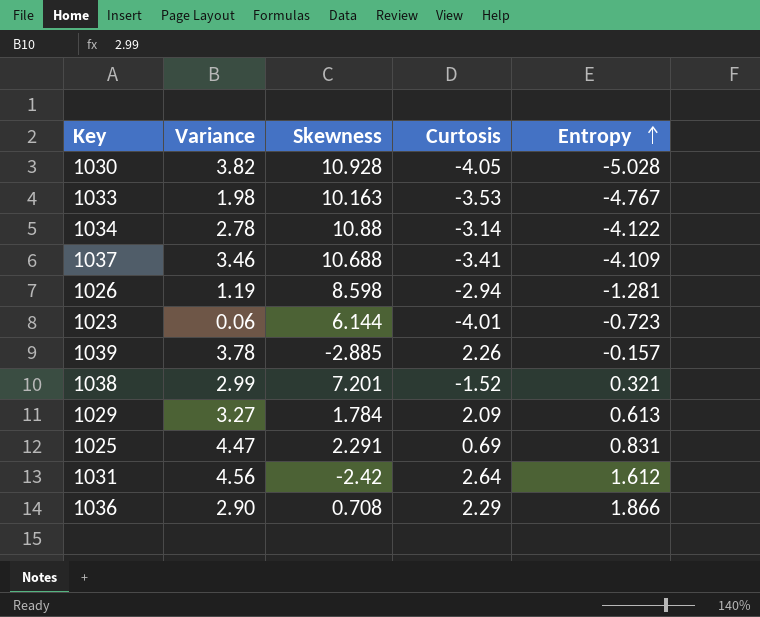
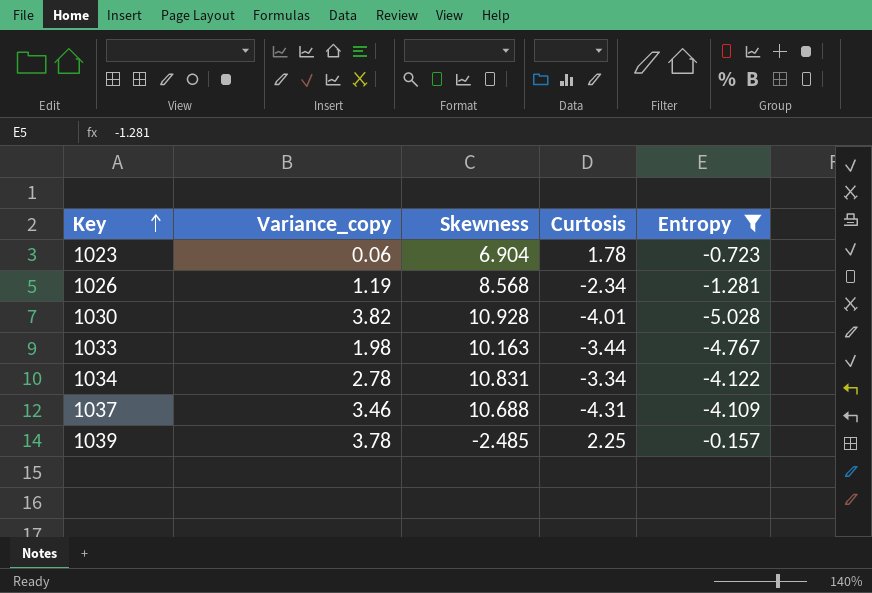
filter: none -> Entropy <= -0.157
row order: Entropy ascending -> Key ascending
column name: Variance -> Variance_copy
1023 | Skewness: 6.144 -> 6.904
1023 | Curtosis: -4.01 -> 1.78
1026 | Skewness: 8.598 -> 8.568
1026 | Curtosis: -2.94 -> -2.34
1030 | Curtosis: -4.05 -> -4.01
1033 | Curtosis: -3.53 -> -3.44
1034 | Skewness: 10.88 -> 10.831
1034 | Curtosis: -3.14 -> -3.34
1037 | Curtosis: -3.41 -> -4.31
1039 | Skewness: -2.885 -> -2.485
1039 | Curtosis: 2.26 -> 2.25

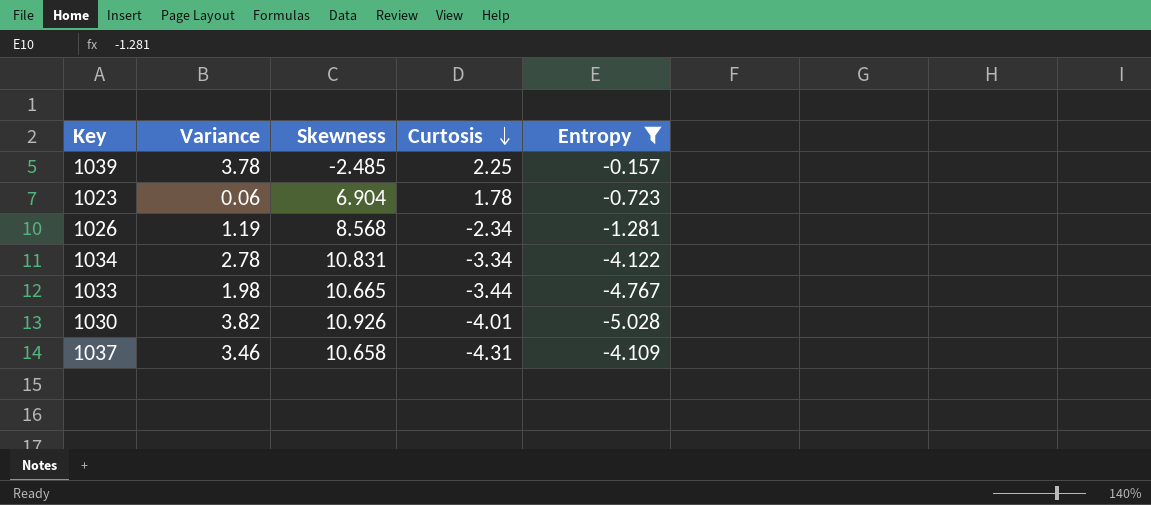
row order: Key ascending -> Curtosis descending
column name: Variance_copy -> Variance
1033 | Skewness: 10.163 -> 10.665
1030 | Skewness: 10.928 -> 10.926
1037 | Skewness: 10.688 -> 10.658

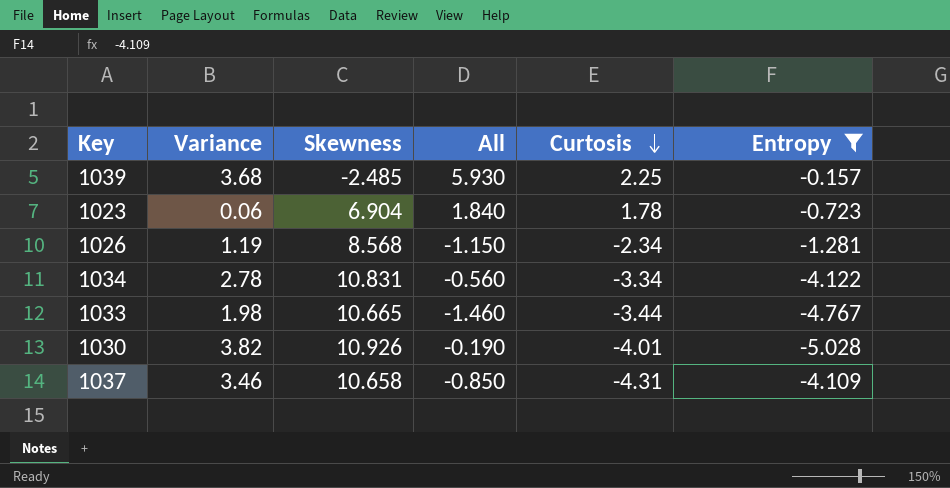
column All | formula: none -> [Variance] + [Curtosis]
1039 | Variance: 3.78 -> 3.68

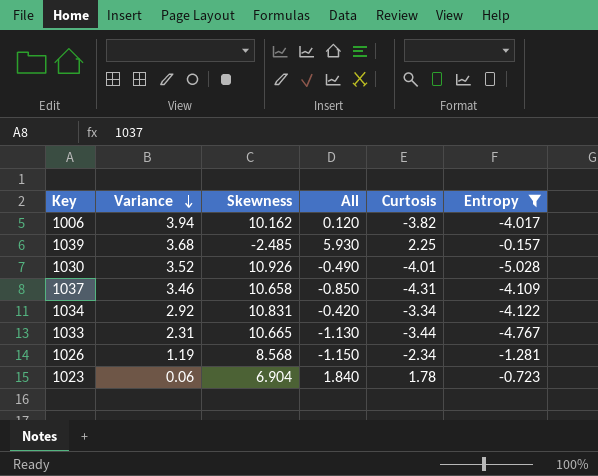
row order: Curtosis descending -> Variance descending
row 1006: none -> 3.94 | 10.162 | 0.120 | -3.82 | -4.017
1030 | Variance: 3.82 -> 3.52
1030 | All: -0.190 -> -0.490
1034 | Variance: 2.78 -> 2.92
1034 | All: -0.560 -> -0.420
1033 | Variance: 1.98 -> 2.31
1033 | All: -1.460 -> -1.130

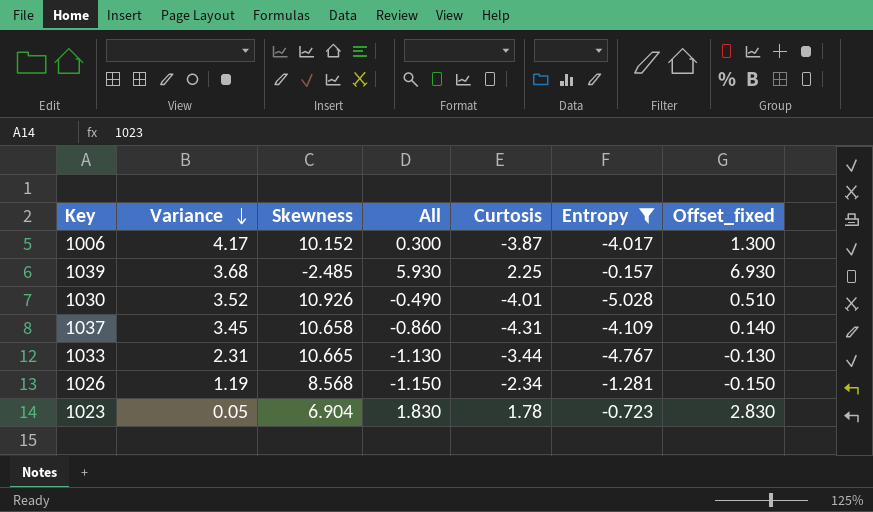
column Offset_fixed | formula: none -> [All] + 1
row 1034: 2.92 | 10.831 | -0.420 | -3.34 | -4.122 -> none
1006 | Variance: 3.94 -> 4.17
1006 | Skewness: 10.162 -> 10.152
1006 | All: 0.120 -> 0.300
1006 | Curtosis: -3.82 -> -3.87
1037 | Variance: 3.46 -> 3.45
1037 | All: -0.850 -> -0.860
1023 | Variance: 0.06 -> 0.05
1023 | All: 1.840 -> 1.830

